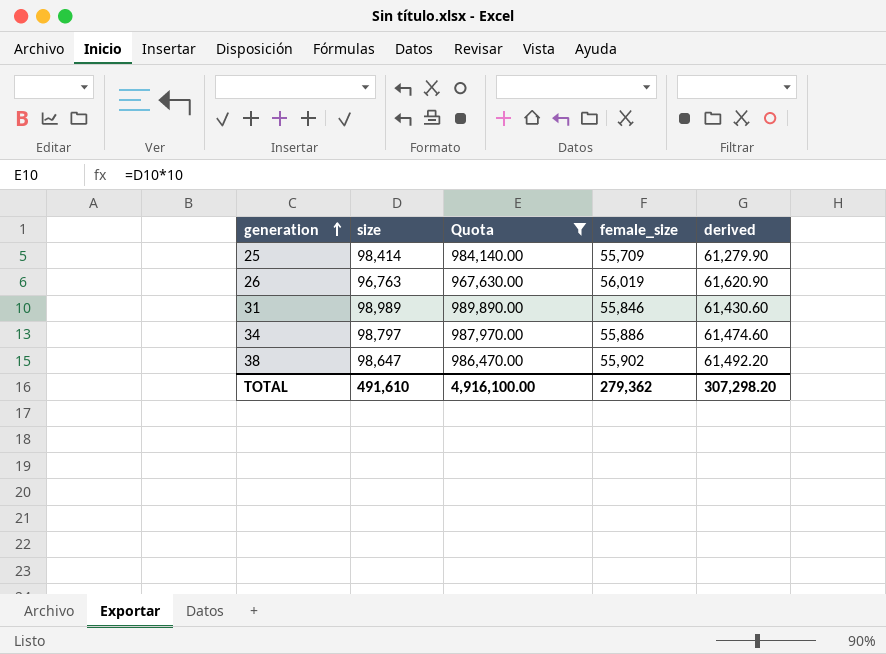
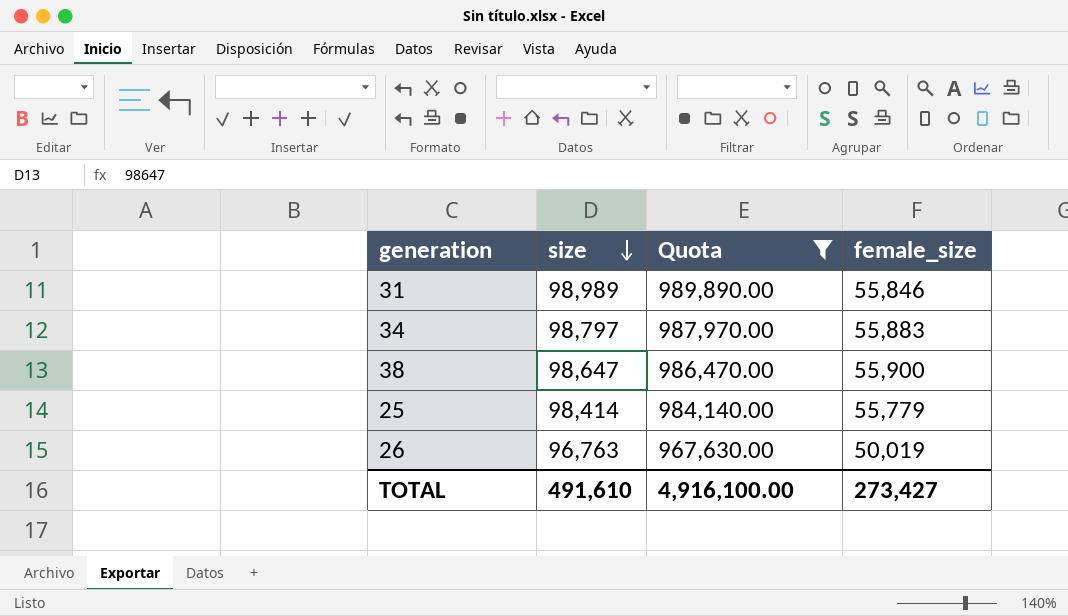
row order: generation ascending -> size descending
column derived | formula: [female_size] * 1.1 -> none
34 | female_size: 55,886 -> 55,883
38 | female_size: 55,902 -> 55,900
25 | female_size: 55,709 -> 55,779
26 | female_size: 56,019 -> 50,019
TOTAL | female_size: 279,362 -> 273,427

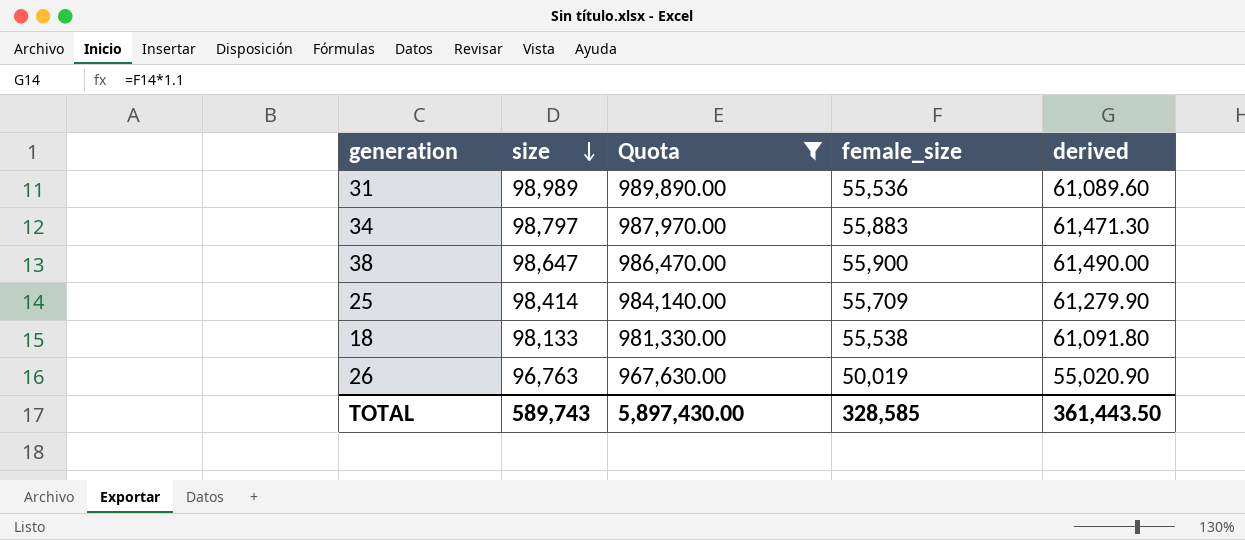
column derived | formula: none -> [female_size] * 1.1
31 | female_size: 55,846 -> 55,536
25 | female_size: 55,779 -> 55,709
row 18: none -> 98,133 | 981,330.00 | 55,538 | 61,091.80
TOTAL | size: 491,610 -> 589,743
TOTAL | Quota: 4,916,100.00 -> 5,897,430.00
TOTAL | female_size: 273,427 -> 328,585

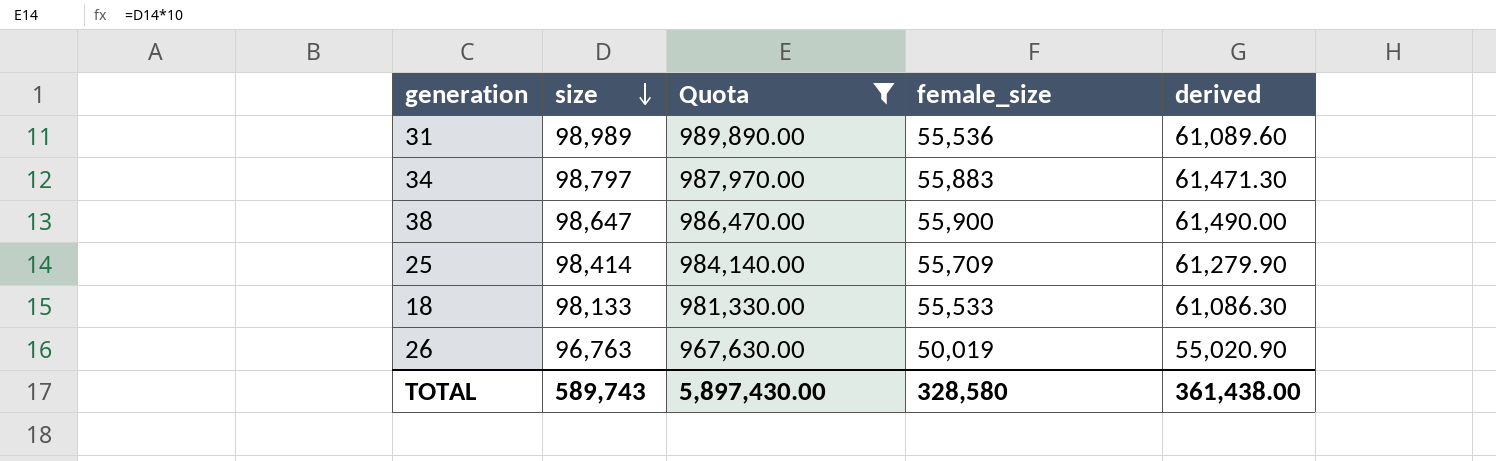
18 | female_size: 55,538 -> 55,533
18 | derived: 61,091.80 -> 61,086.30
TOTAL | female_size: 328,585 -> 328,580
TOTAL | derived: 361,443.50 -> 361,438.00

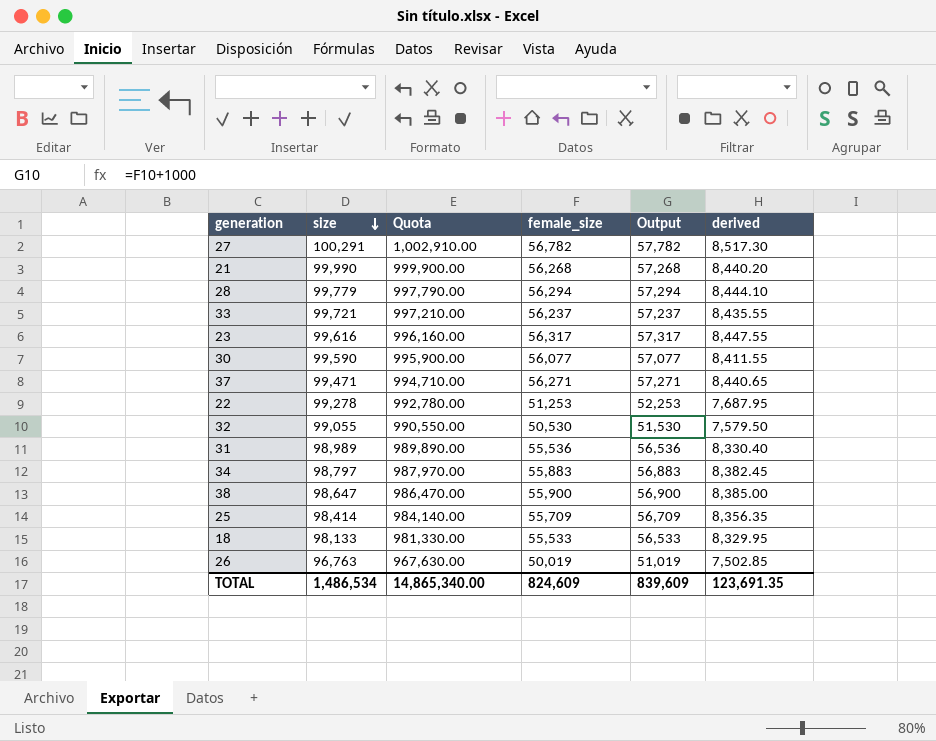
filter: Quota <= 989,890.00 -> none
column Output | formula: none -> [female_size] + 1000
column derived | formula: [female_size] * 1.1 -> [female_size] * 0.15
TOTAL | size: 589,743 -> 1,486,534
TOTAL | Quota: 5,897,430.00 -> 14,865,340.00
TOTAL | female_size: 328,580 -> 824,609
TOTAL | derived: 361,438.00 -> 123,691.35

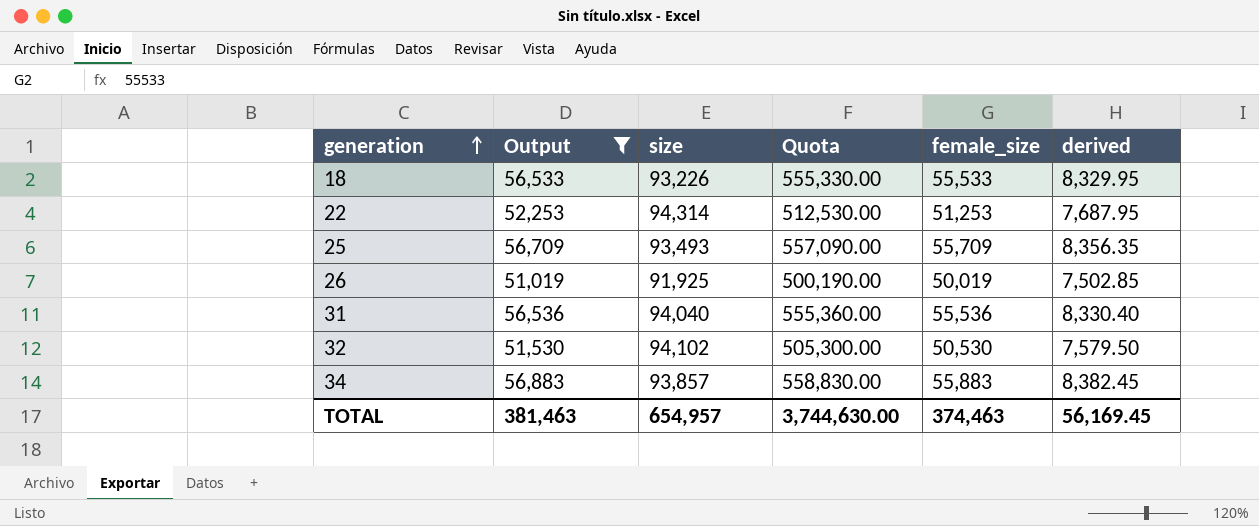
filter: none -> Output <= 56,883
row order: size descending -> generation ascending
column Output | position: 5 -> 2
column Quota | formula: [size] * 10 -> [female_size] * 10
18 | size: 98,133 -> 93,226
22 | size: 99,278 -> 94,314
25 | size: 98,414 -> 93,493
26 | size: 96,763 -> 91,925
31 | size: 98,989 -> 94,040
32 | size: 99,055 -> 94,102
34 | size: 98,797 -> 93,857
TOTAL | Output: 839,609 -> 381,463
TOTAL | size: 1,486,534 -> 654,957
TOTAL | Quota: 14,865,340.00 -> 3,744,630.00
TOTAL | female_size: 824,609 -> 374,463
TOTAL | derived: 123,691.35 -> 56,169.45

